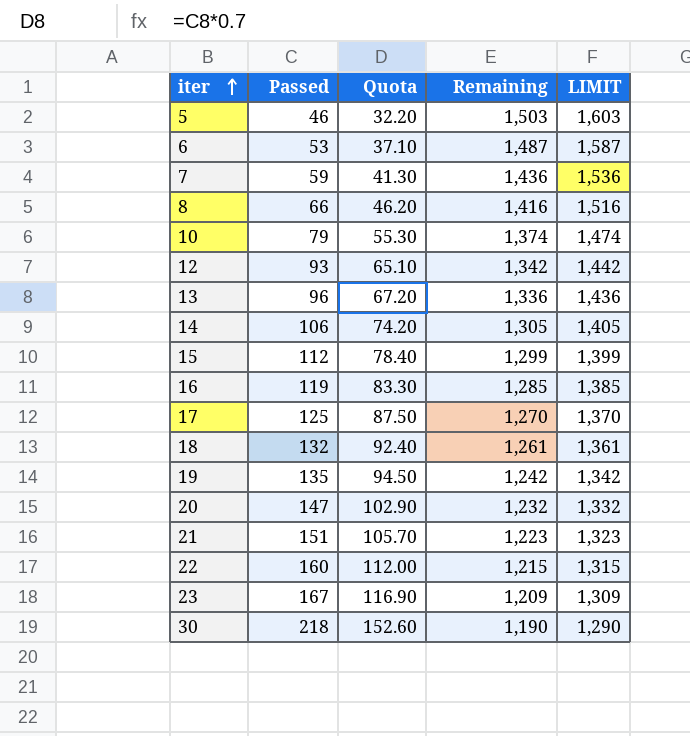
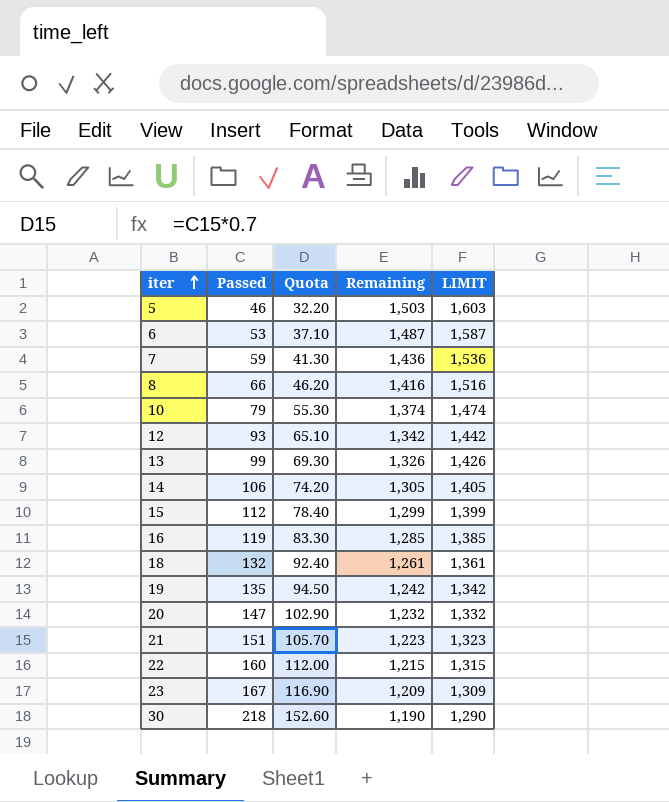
row 17: 125 | 87.50 | 1,270 | 1,370 -> none
13 | Passed: 96 -> 99
13 | Quota: 67.20 -> 69.30
13 | Remaining: 1,336 -> 1,326
13 | LIMIT: 1,436 -> 1,426

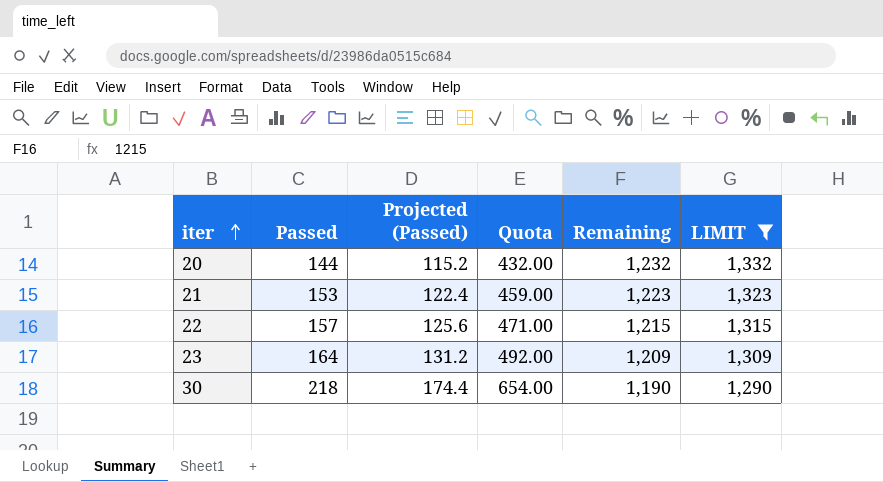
filter: none -> LIMIT <= 1,332
column Projected (Passed) | formula: none -> [Passed] * 0.8
column Quota | formula: [Passed] * 0.7 -> [Passed] * 3
20 | Passed: 147 -> 144
21 | Passed: 151 -> 153
22 | Passed: 160 -> 157
23 | Passed: 167 -> 164

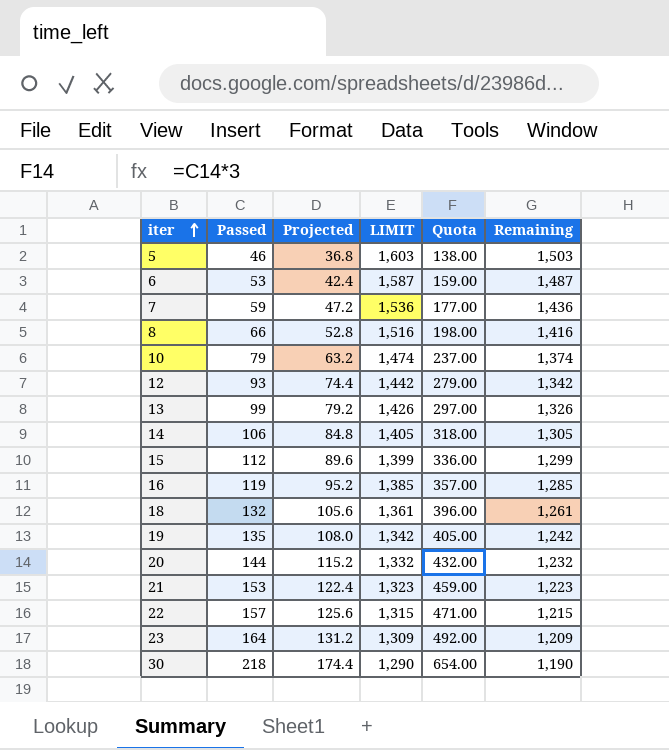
filter: LIMIT <= 1,332 -> none
column name: Projected (Passed) -> Projected
column LIMIT | position: 6 -> 4

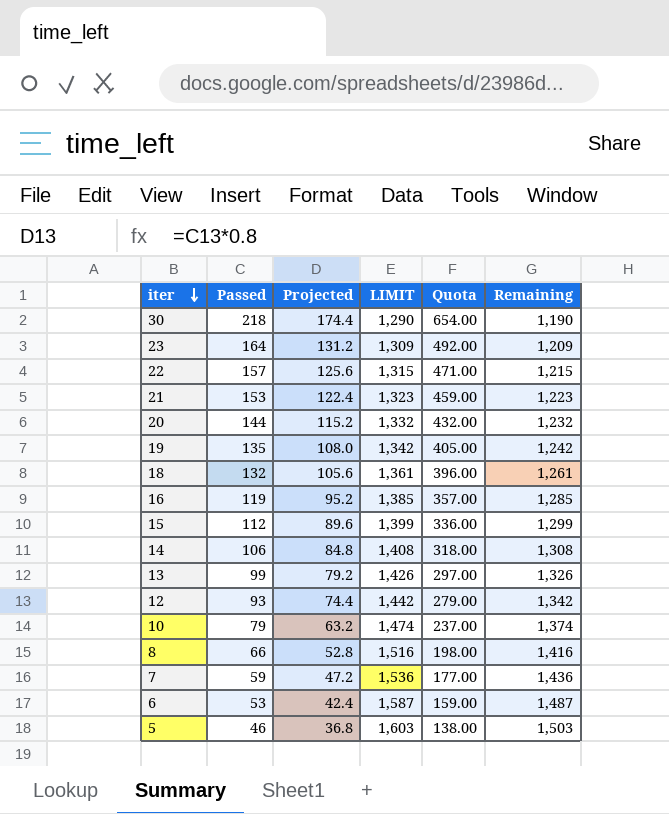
row order: iter ascending -> iter descending
14 | LIMIT: 1,405 -> 1,408
14 | Remaining: 1,305 -> 1,308

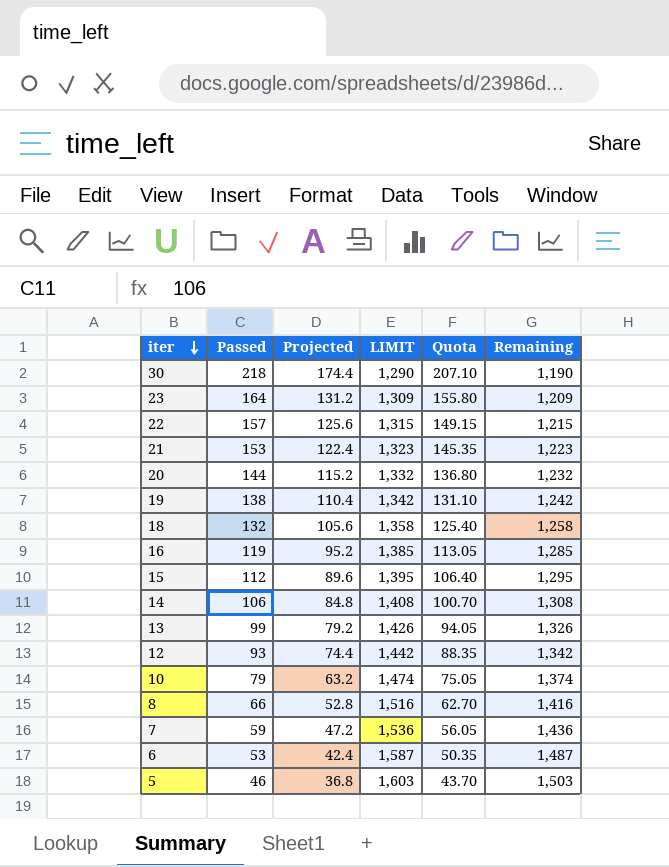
column Quota | formula: [Passed] * 3 -> [Passed] * 0.95
19 | Passed: 135 -> 138
19 | Projected: 108.0 -> 110.4
18 | LIMIT: 1,361 -> 1,358
18 | Remaining: 1,261 -> 1,258
15 | LIMIT: 1,399 -> 1,395
15 | Remaining: 1,299 -> 1,295

